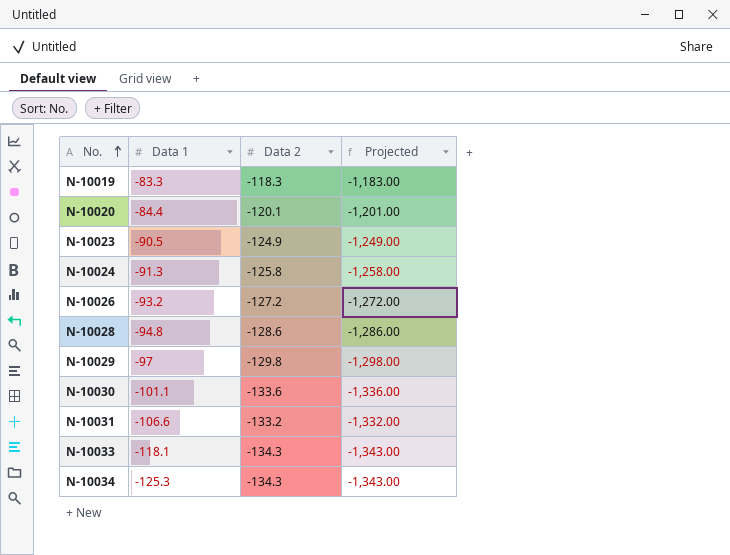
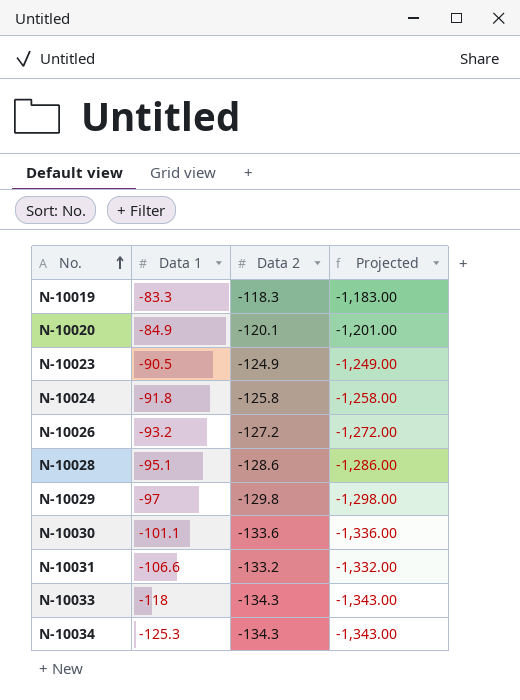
N-10020 | Data 1: -84.4 -> -84.9
N-10024 | Data 1: -91.3 -> -91.8
N-10028 | Data 1: -94.8 -> -95.1
N-10033 | Data 1: -118.1 -> -118

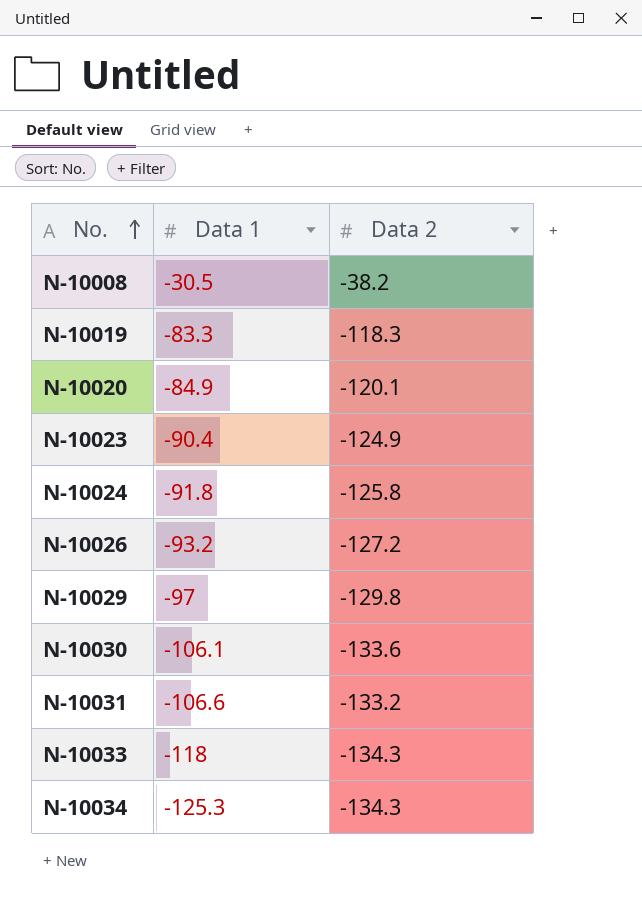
column Projected | formula: [Data 2] * 10 -> none
row N-10028: -95.1 | -128.6 | -1,286.00 -> none
row N-10008: none -> -30.5 | -38.2
N-10023 | Data 1: -90.5 -> -90.4
N-10030 | Data 1: -101.1 -> -106.1

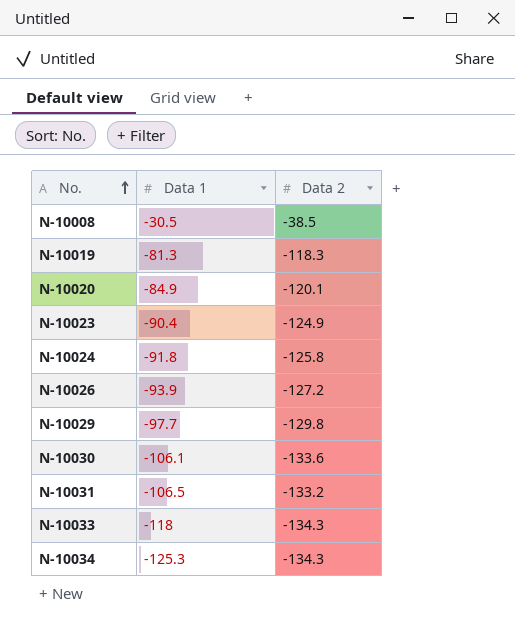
N-10008 | Data 2: -38.2 -> -38.5
N-10019 | Data 1: -83.3 -> -81.3
N-10026 | Data 1: -93.2 -> -93.9
N-10029 | Data 1: -97 -> -97.7
N-10031 | Data 1: -106.6 -> -106.5

